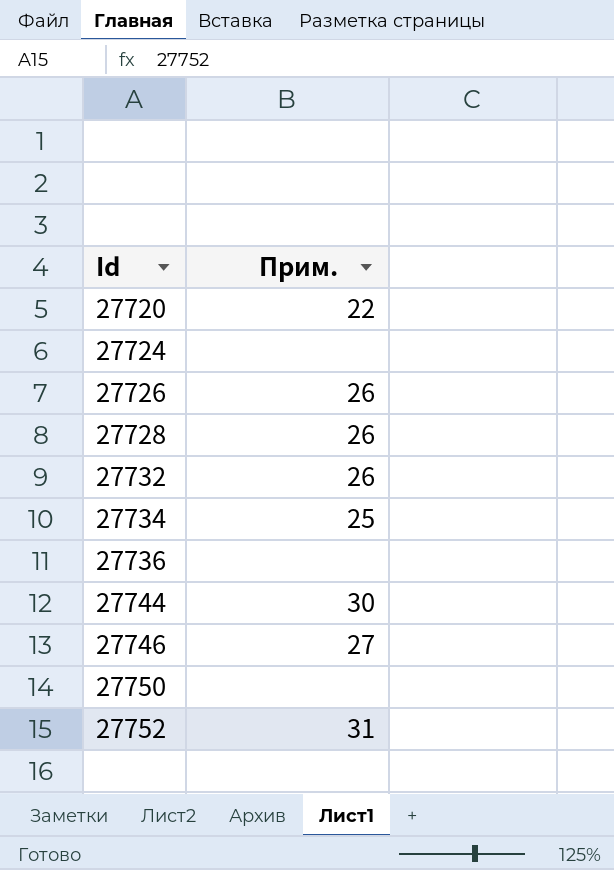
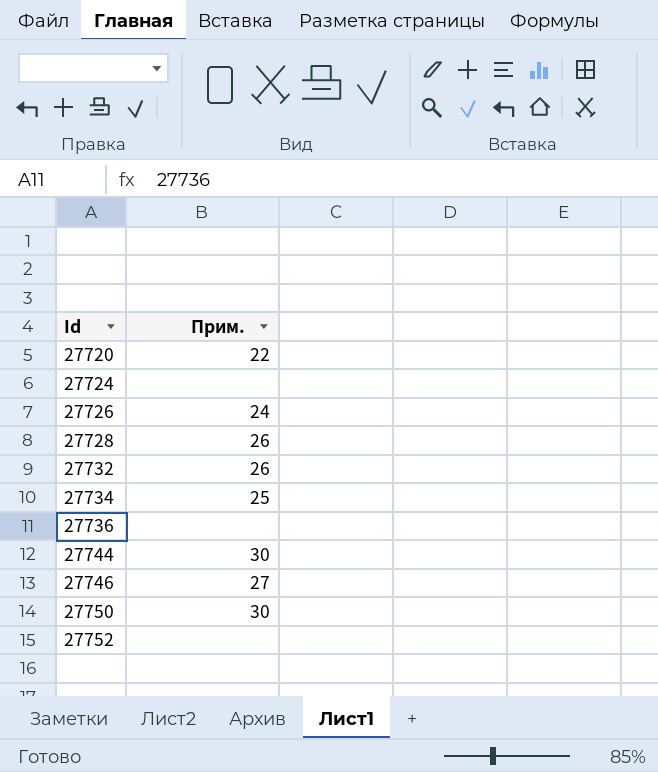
27726 | Прим.: 26 -> 24
27750 | Прим.: none -> 30
27752 | Прим.: 31 -> none

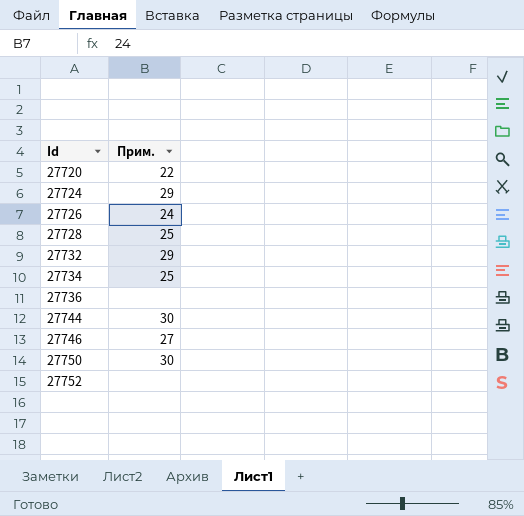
27724 | Прим.: none -> 29
27728 | Прим.: 26 -> 25
27732 | Прим.: 26 -> 29

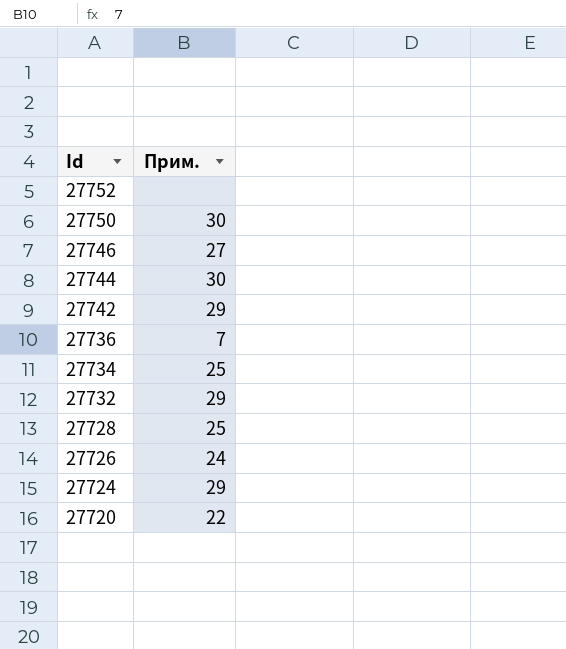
row order: Id ascending -> Id descending
row 27742: none -> 29
27736 | Прим.: none -> 7

